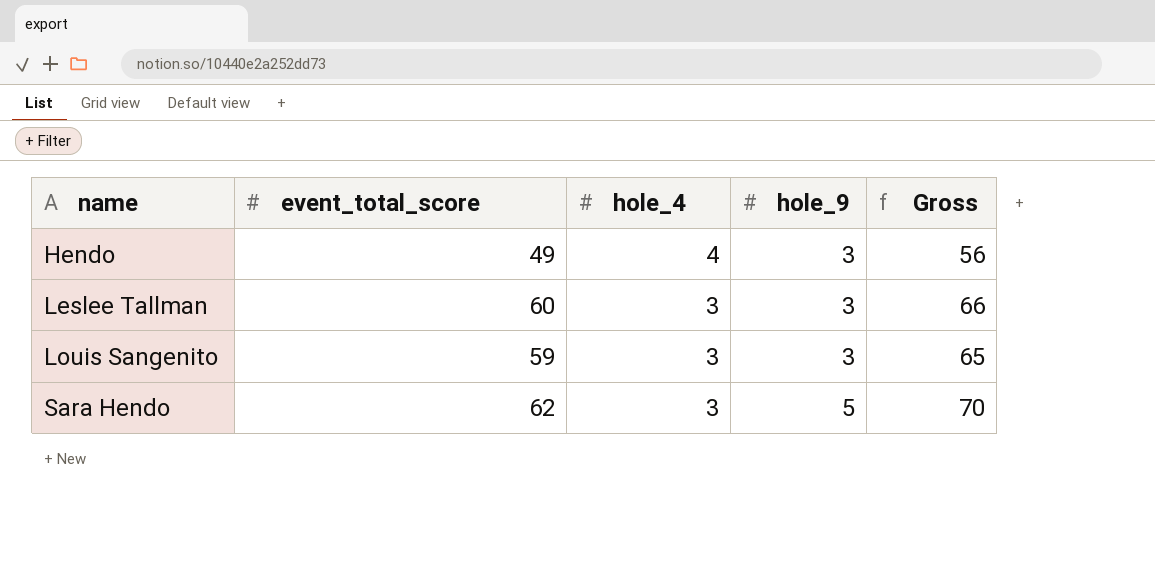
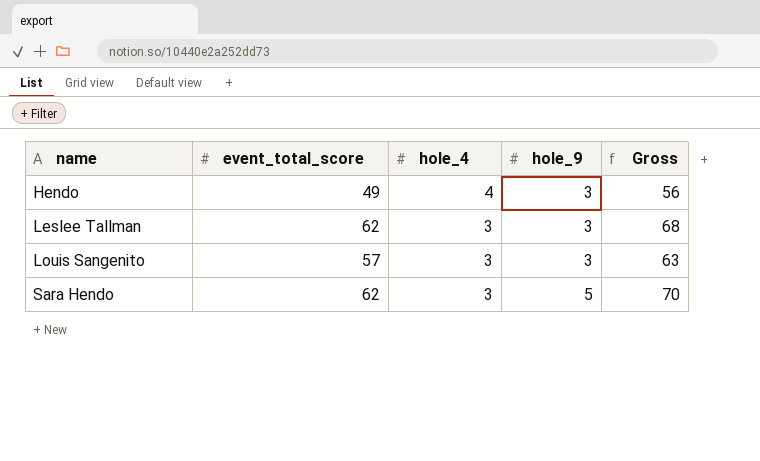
Leslee Tallman | event_total_score: 60 -> 62
Leslee Tallman | Gross: 66 -> 68
Louis Sangenito | event_total_score: 59 -> 57
Louis Sangenito | Gross: 65 -> 63

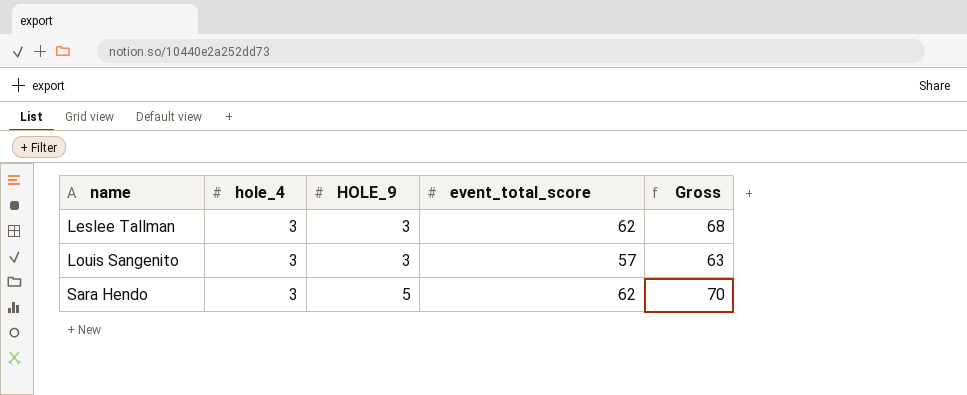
column name: hole_9 -> HOLE_9
column event_total_score | position: 2 -> 4
row Hendo: 49 | 4 | 3 | 56 -> none

